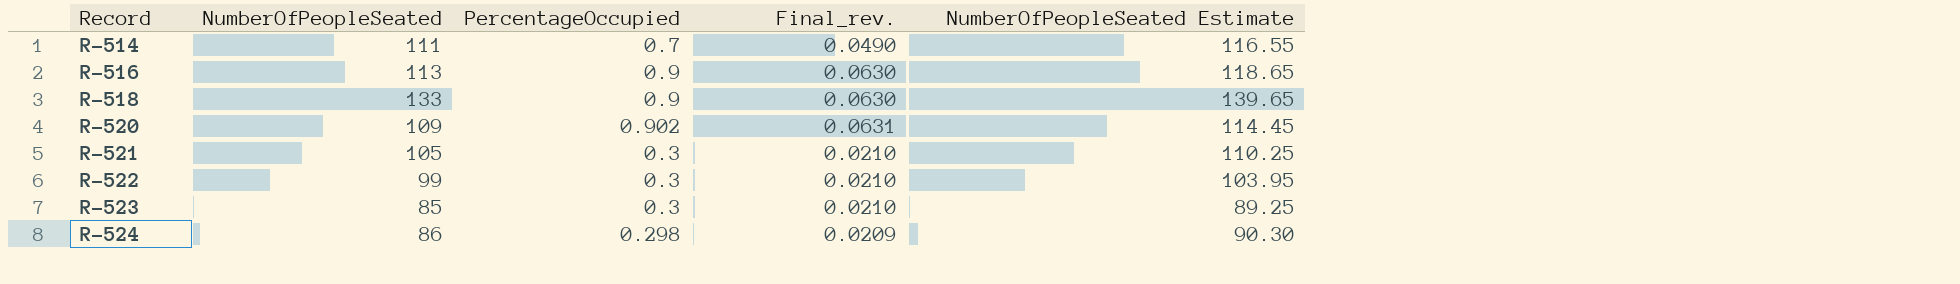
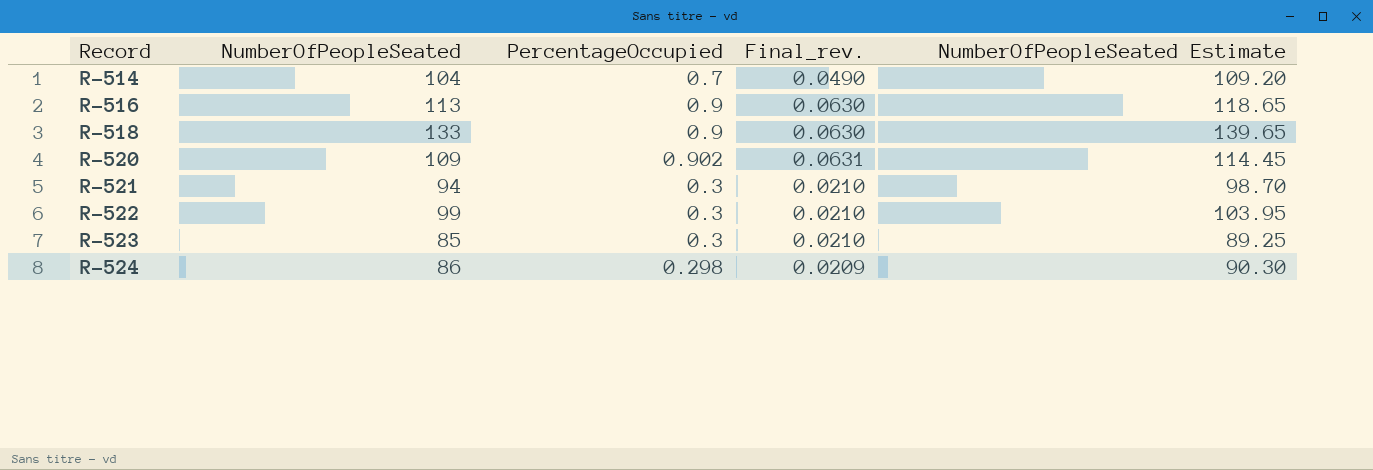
R-514 | NumberOfPeopleSeated: 111 -> 104
R-514 | NumberOfPeopleSeated Estimate: 116.55 -> 109.20
R-521 | NumberOfPeopleSeated: 105 -> 94
R-521 | NumberOfPeopleSeated Estimate: 110.25 -> 98.70

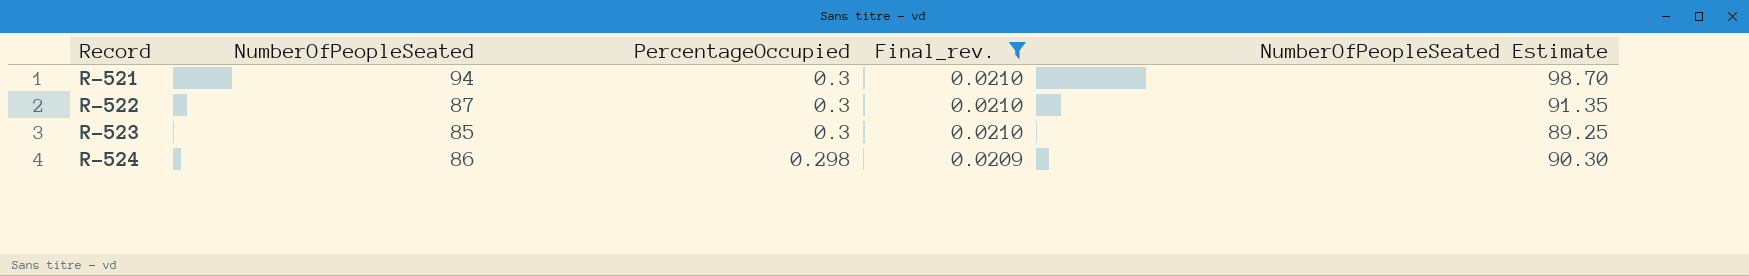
filter: none -> Final_rev. <= 0.0210
R-522 | NumberOfPeopleSeated: 99 -> 87
R-522 | NumberOfPeopleSeated Estimate: 103.95 -> 91.35

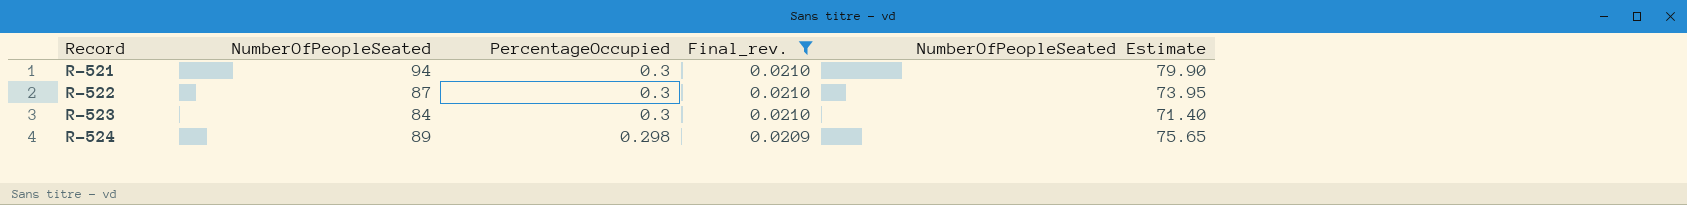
column NumberOfPeopleSeated Estimate | formula: [NumberOfPeopleSeated] * 1.05 -> [NumberOfPeopleSeated] * 0.85
R-523 | NumberOfPeopleSeated: 85 -> 84
R-524 | NumberOfPeopleSeated: 86 -> 89

